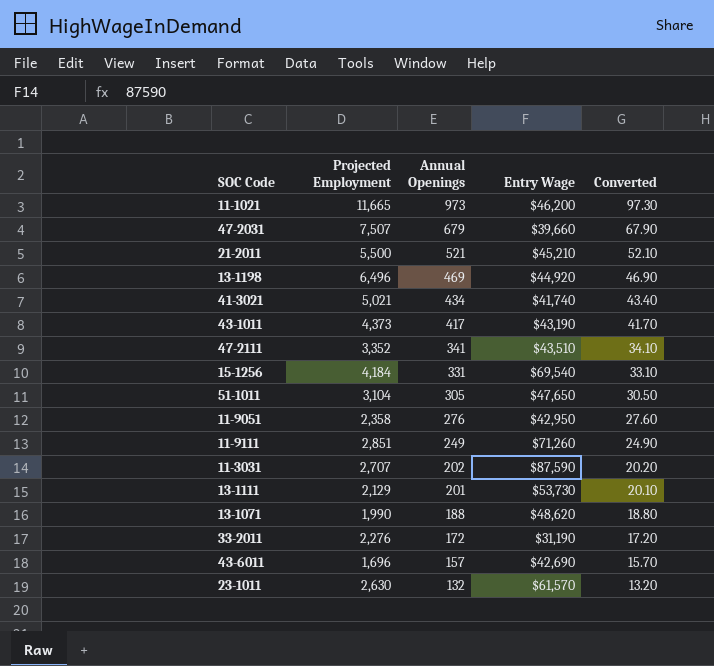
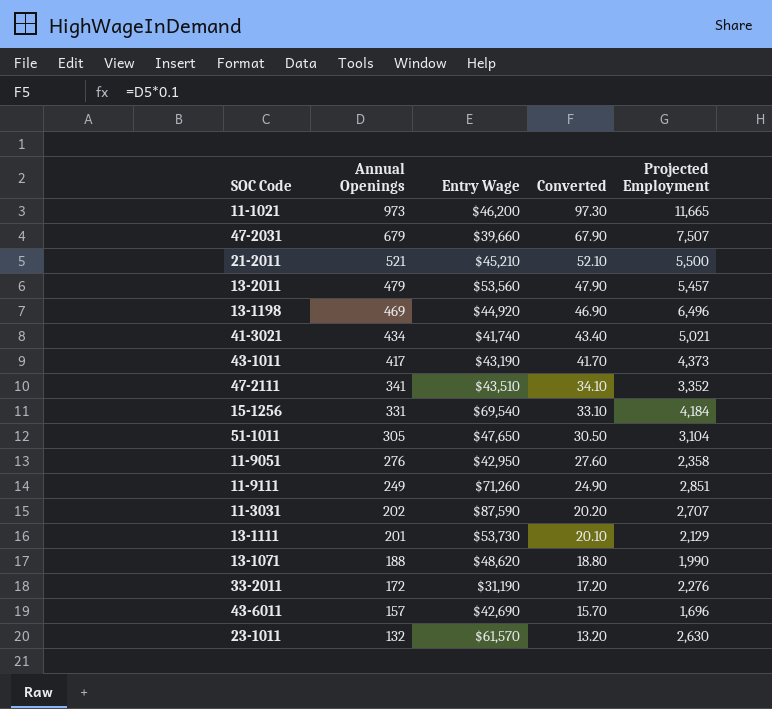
column Projected Employment | position: 2 -> 5
row 13-2011: none -> 479 | $53,560 | 47.90 | 5,457

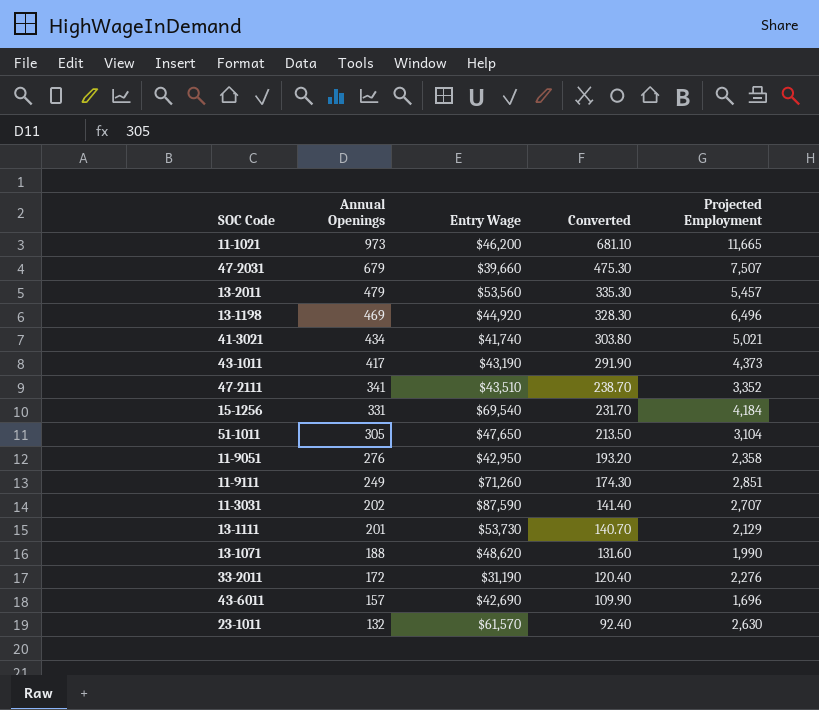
column Converted | formula: [Annual Openings] * 0.1 -> [Annual Openings] * 0.7
row 21-2011: 521 | $45,210 | 52.10 | 5,500 -> none

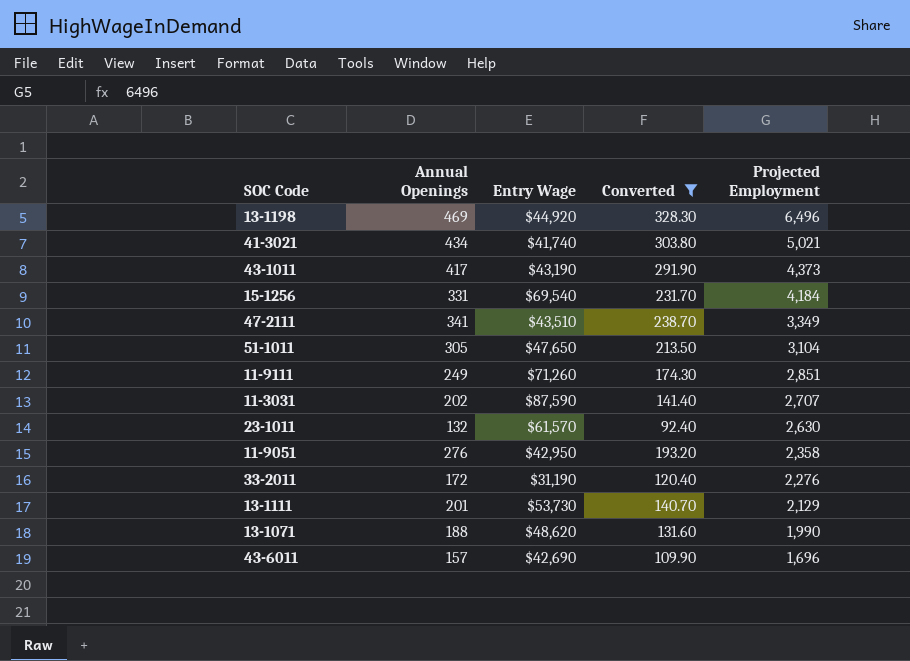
filter: none -> Converted <= 328.30
row order: Annual Openings descending -> Projected Employment descending
47-2111 | Projected Employment: 3,352 -> 3,349

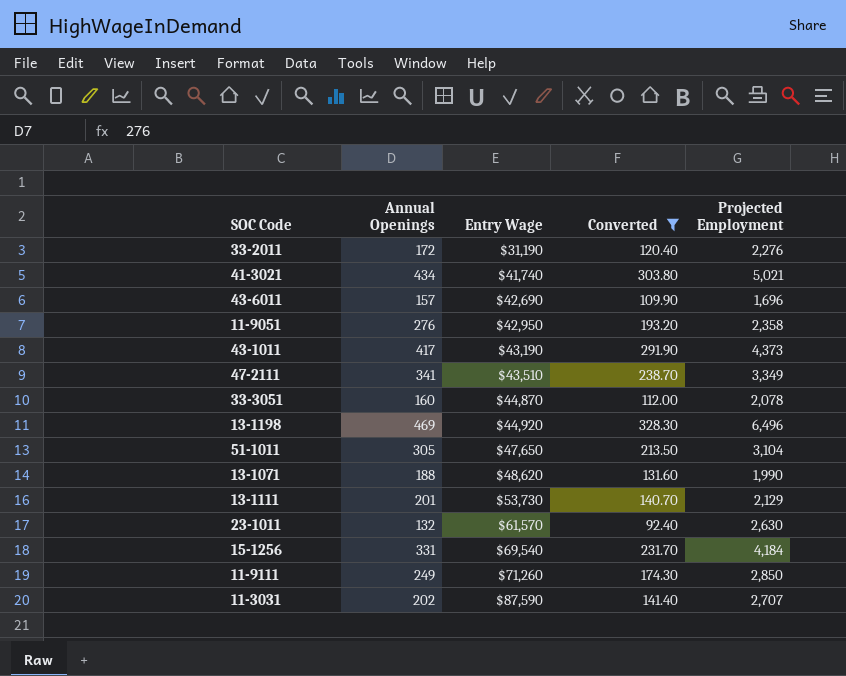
row order: Projected Employment descending -> Entry Wage ascending
row 33-3051: none -> 160 | $44,870 | 112.00 | 2,078
11-9111 | Projected Employment: 2,851 -> 2,850

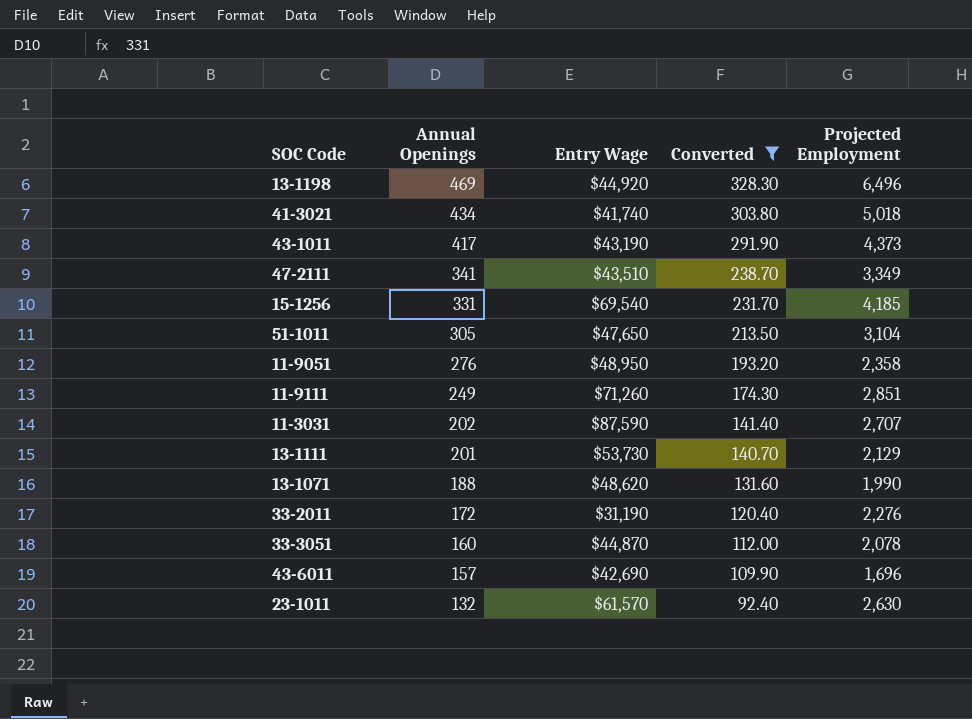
row order: Entry Wage ascending -> Annual Openings descending
41-3021 | Projected Employment: 5,021 -> 5,018
15-1256 | Projected Employment: 4,184 -> 4,185
11-9051 | Entry Wage: $42,950 -> $48,950
11-9111 | Projected Employment: 2,850 -> 2,851

